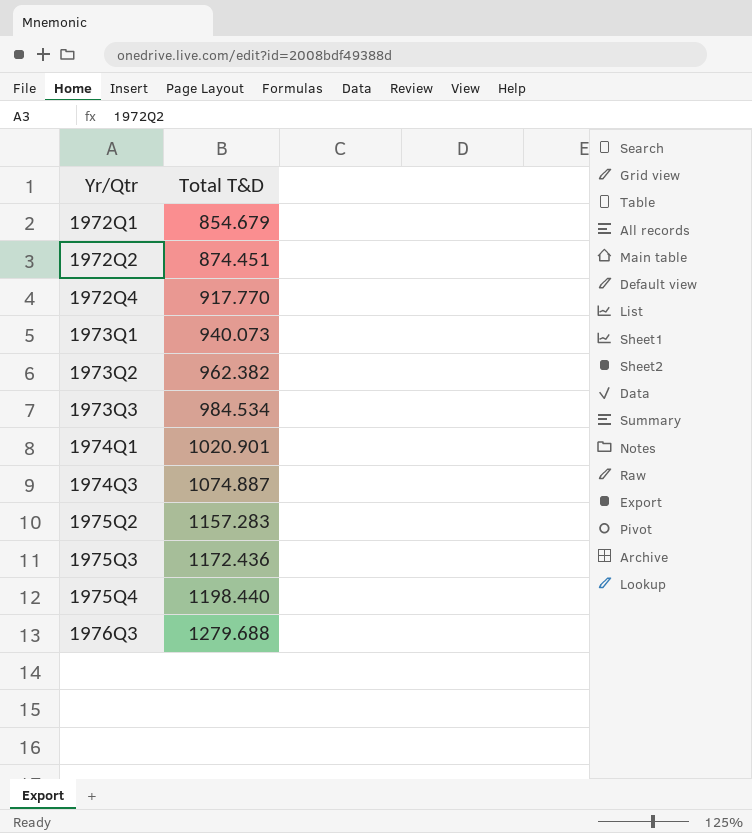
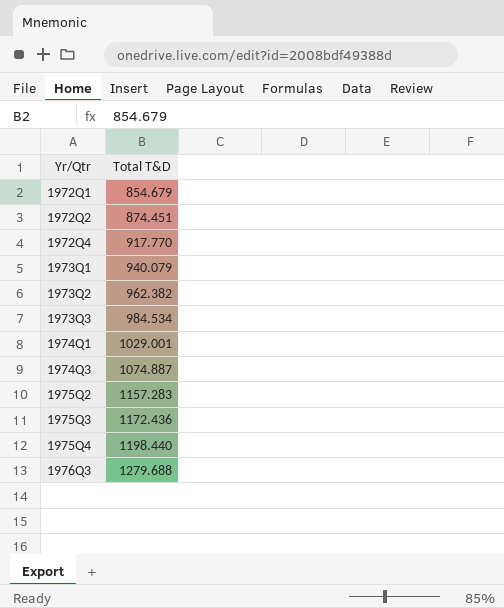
1973Q1 | Total T&D: 940.073 -> 940.079
1974Q1 | Total T&D: 1020.901 -> 1029.001

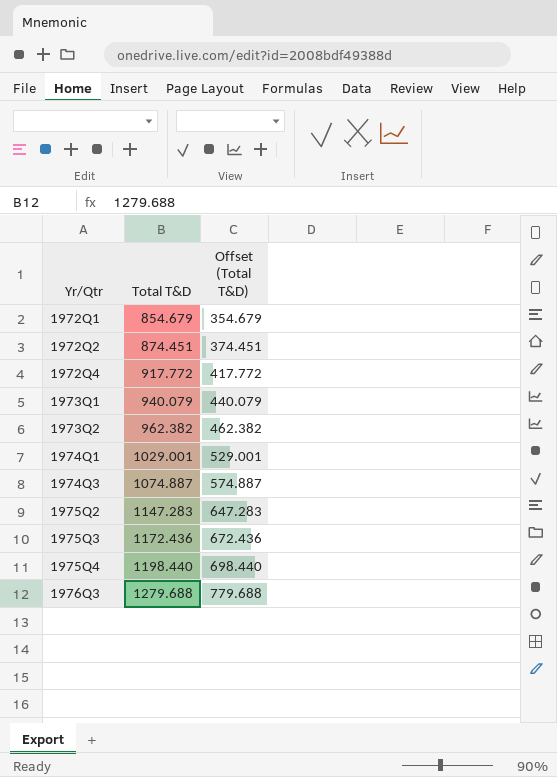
column Offset (Total T&D) | formula: none -> [Total T&D] - 500
row 1973Q3: 984.534 -> none
1972Q4 | Total T&D: 917.770 -> 917.772
1975Q2 | Total T&D: 1157.283 -> 1147.283

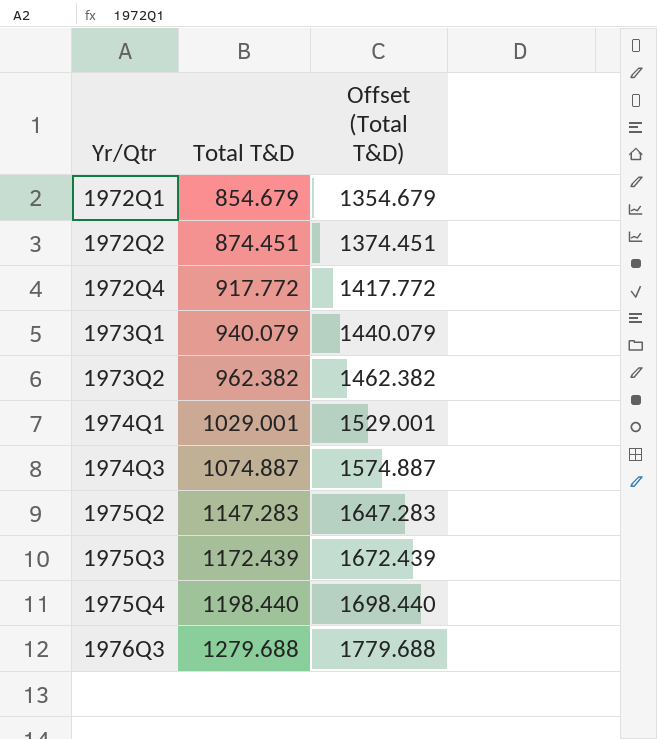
column Offset (Total T&D) | formula: [Total T&D] - 500 -> [Total T&D] + 500
1975Q3 | Total T&D: 1172.436 -> 1172.439

